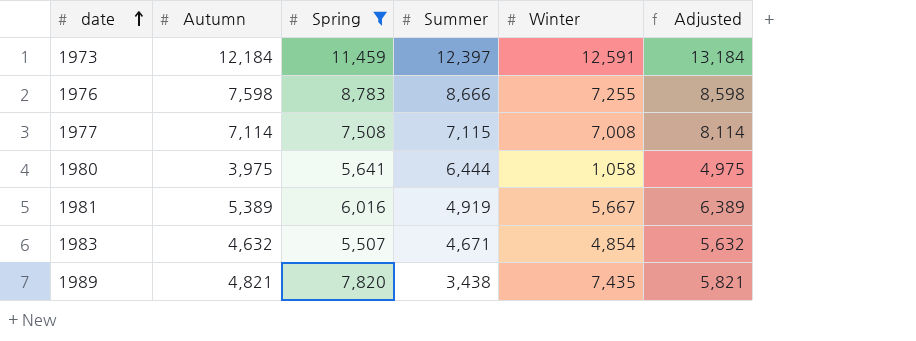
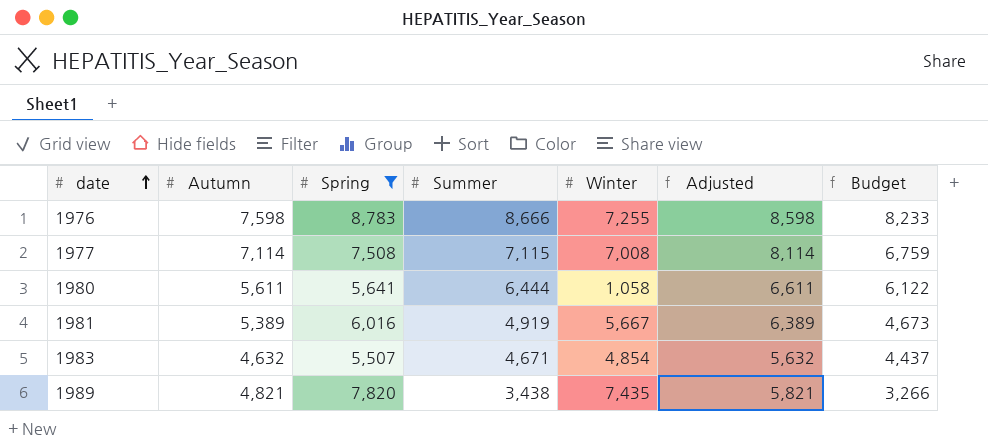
column Budget | formula: none -> [Summer] * 0.95
row 1973: 12,184 | 11,459 | 12,397 | 12,591 | 13,184 -> none
1980 | Autumn: 3,975 -> 5,611
1980 | Adjusted: 4,975 -> 6,611

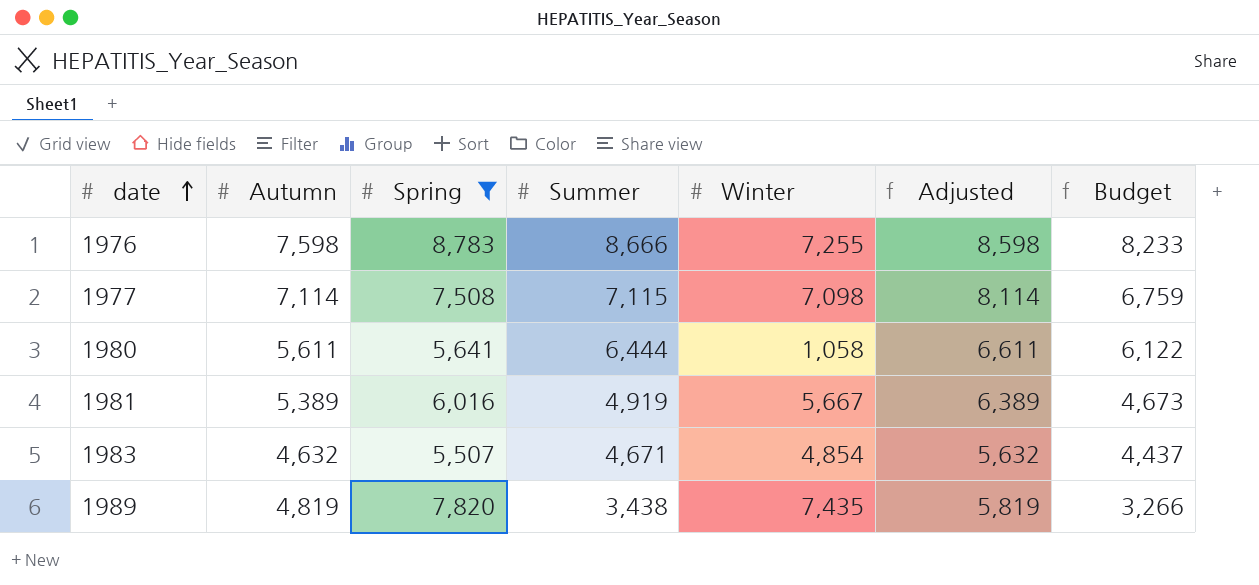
1977 | Winter: 7,008 -> 7,098
1989 | Autumn: 4,821 -> 4,819
1989 | Adjusted: 5,821 -> 5,819

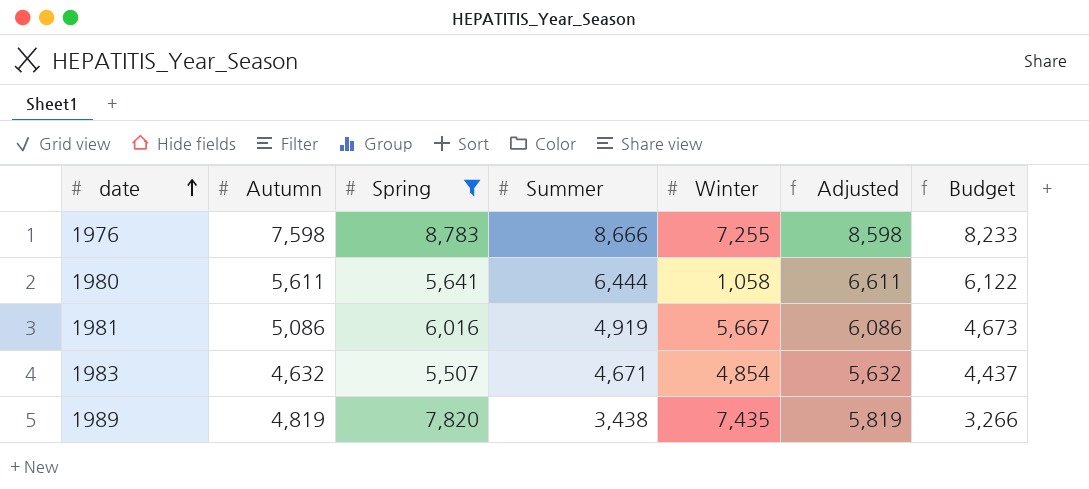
row 1977: 7,114 | 7,508 | 7,115 | 7,098 | 8,114 | 6,759 -> none
1981 | Autumn: 5,389 -> 5,086
1981 | Adjusted: 6,389 -> 6,086

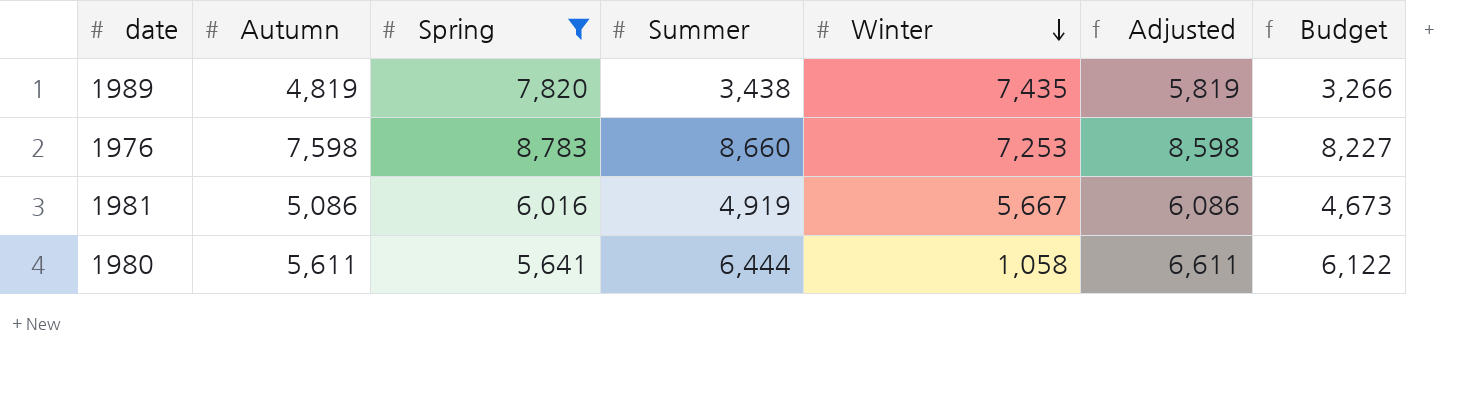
row order: date ascending -> Winter descending
row 1983: 4,632 | 5,507 | 4,671 | 4,854 | 5,632 | 4,437 -> none
1976 | Summer: 8,666 -> 8,660
1976 | Winter: 7,255 -> 7,253
1976 | Budget: 8,233 -> 8,227

